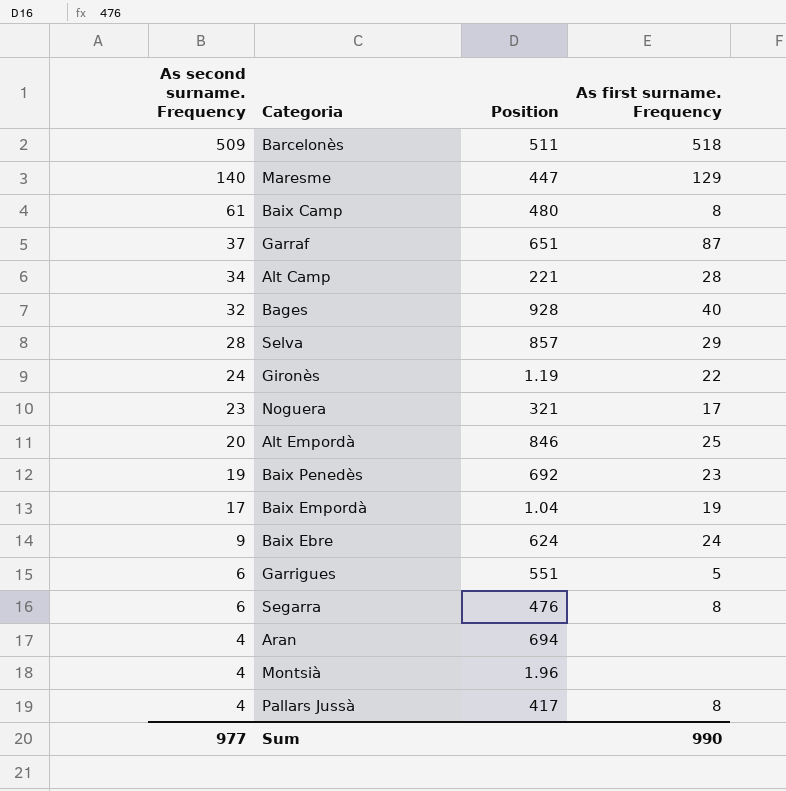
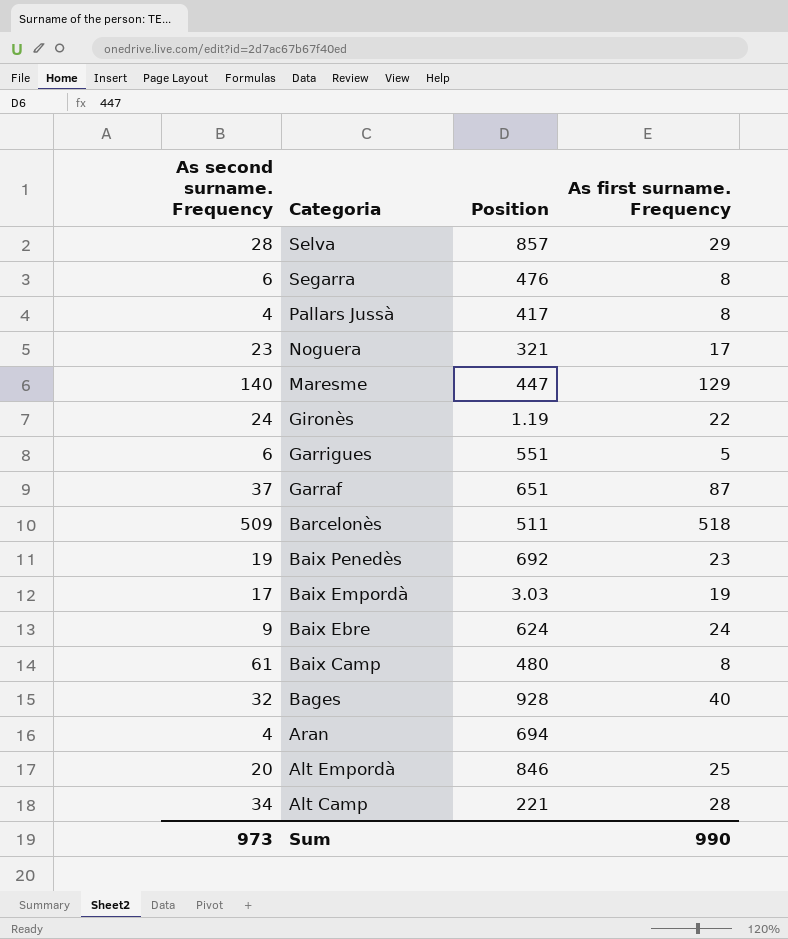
row order: As second surname. Frequency descending -> Categoria descending
row Montsià: 4 | 1.96 | none -> none
Baix Empordà | Position: 1.04 -> 3.03
Sum | As second surname. Frequency: 977 -> 973

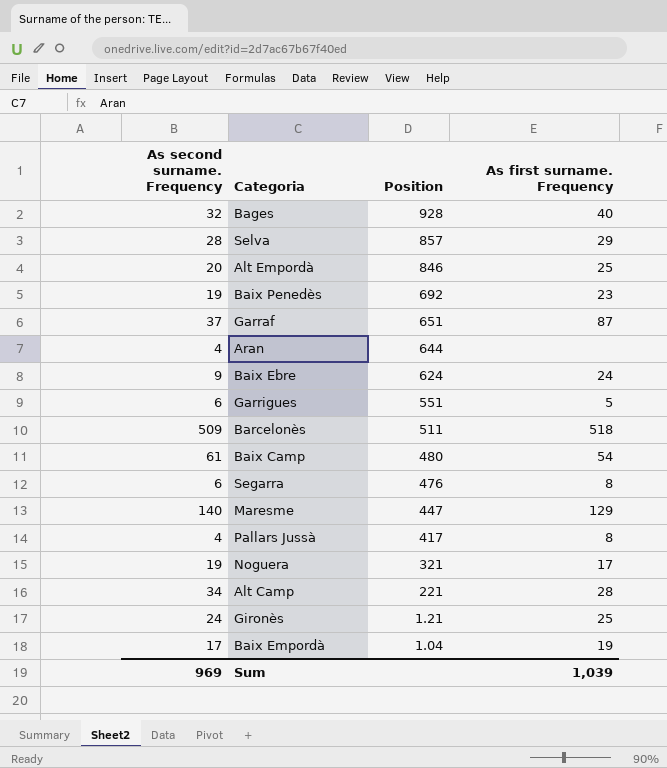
row order: Categoria descending -> Position descending
Aran | Position: 694 -> 644
Baix Camp | As first surname. Frequency: 8 -> 54
Noguera | As second surname. Frequency: 23 -> 19
Gironès | Position: 1.19 -> 1.21
Gironès | As first surname. Frequency: 22 -> 25
Baix Empordà | Position: 3.03 -> 1.04
Sum | As second surname. Frequency: 973 -> 969
Sum | As first surname. Frequency: 990 -> 1,039

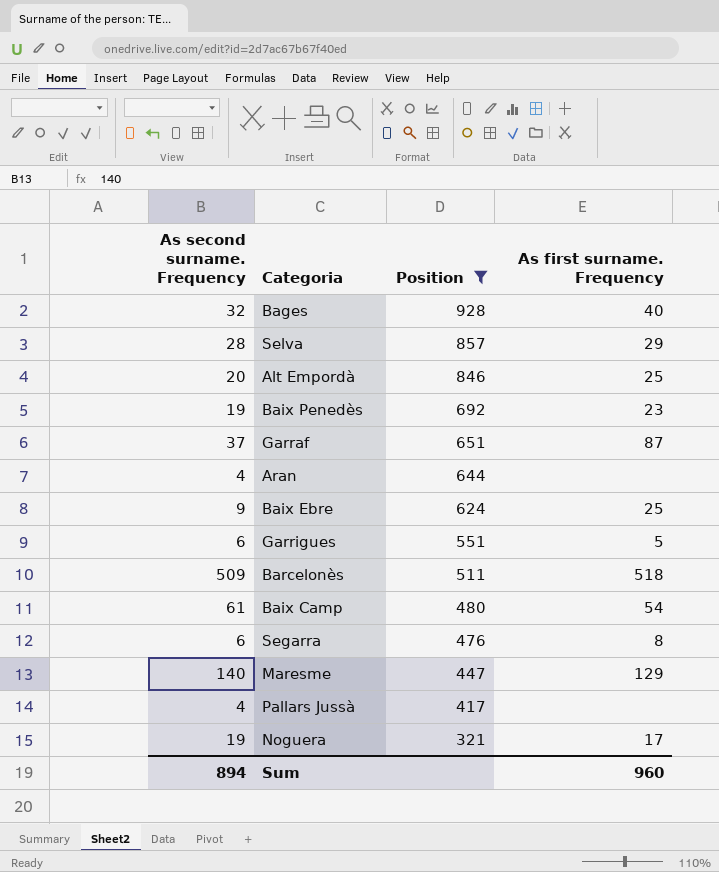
filter: none -> Position >= 321
Baix Ebre | As first surname. Frequency: 24 -> 25
Pallars Jussà | As first surname. Frequency: 8 -> none
Sum | As second surname. Frequency: 969 -> 894
Sum | As first surname. Frequency: 1,039 -> 960

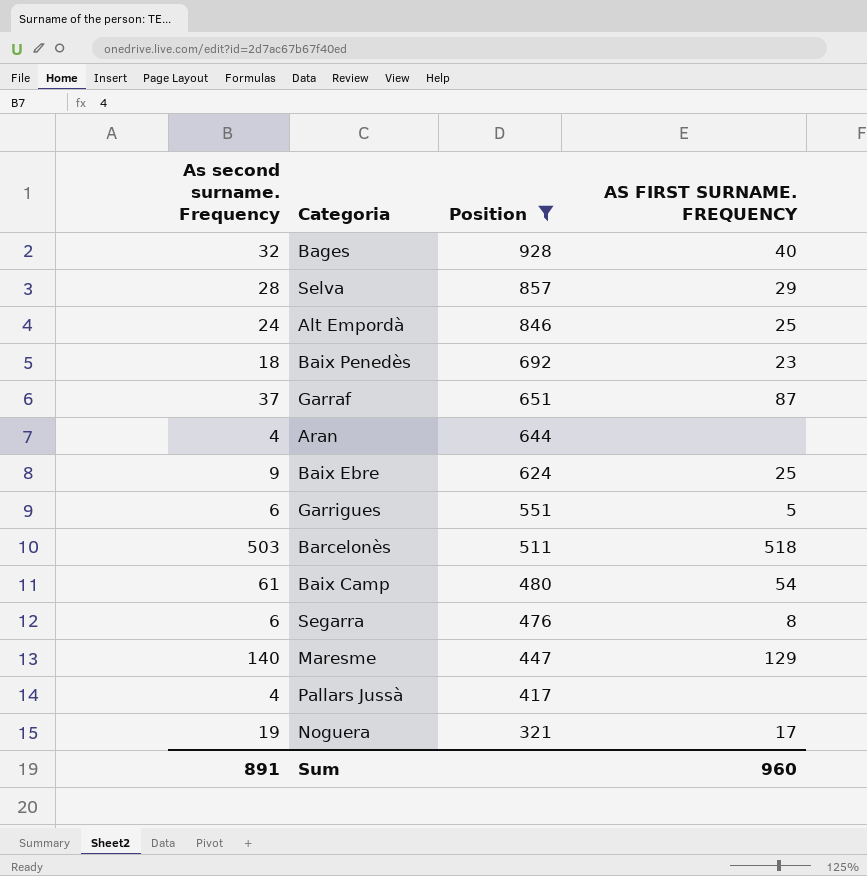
column name: As first surname. Frequency -> AS FIRST SURNAME. FREQUENCY
Alt Empordà | As second surname. Frequency: 20 -> 24
Baix Penedès | As second surname. Frequency: 19 -> 18
Barcelonès | As second surname. Frequency: 509 -> 503
Sum | As second surname. Frequency: 894 -> 891

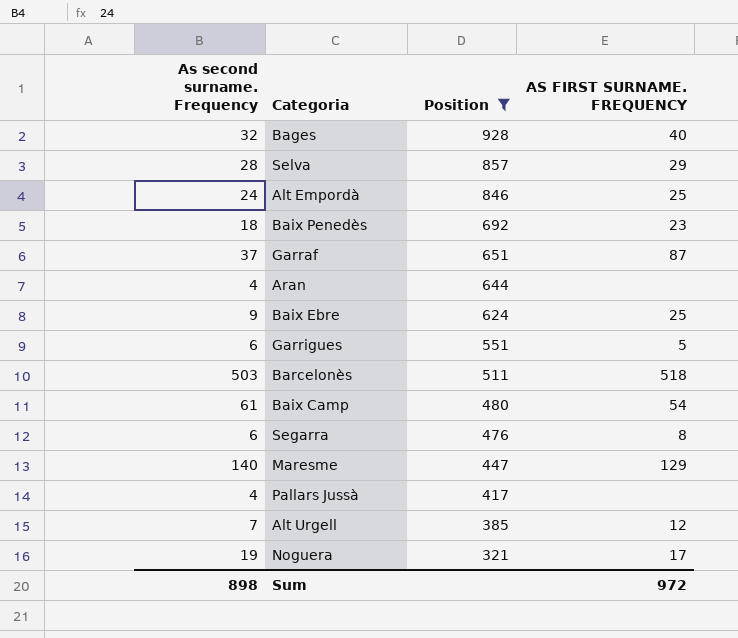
row Alt Urgell: none -> 7 | 385 | 12
Sum | As second surname. Frequency: 891 -> 898
Sum | AS FIRST SURNAME. FREQUENCY: 960 -> 972

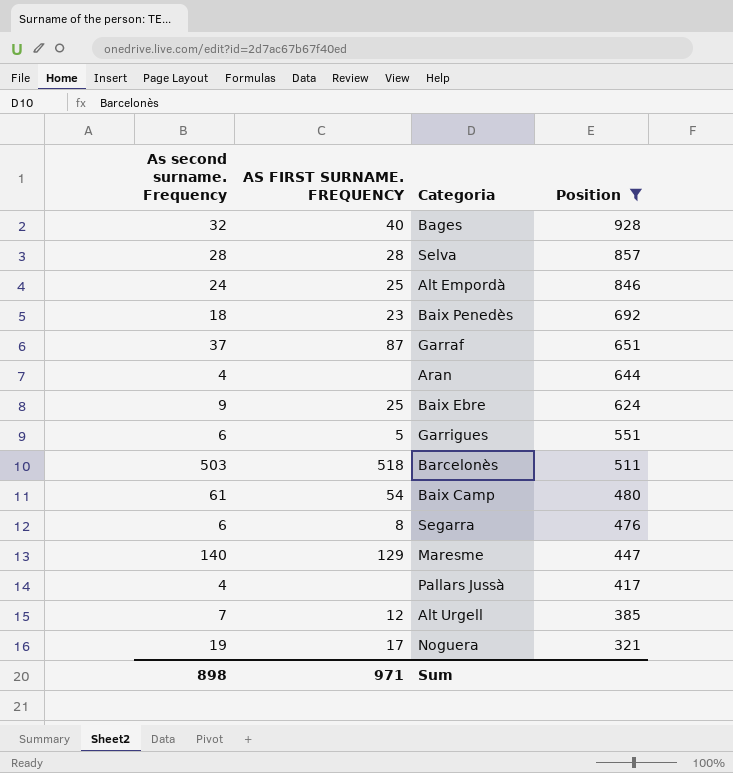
column AS FIRST SURNAME. FREQUENCY | position: 4 -> 2
Selva | AS FIRST SURNAME. FREQUENCY: 29 -> 28
Sum | AS FIRST SURNAME. FREQUENCY: 972 -> 971

